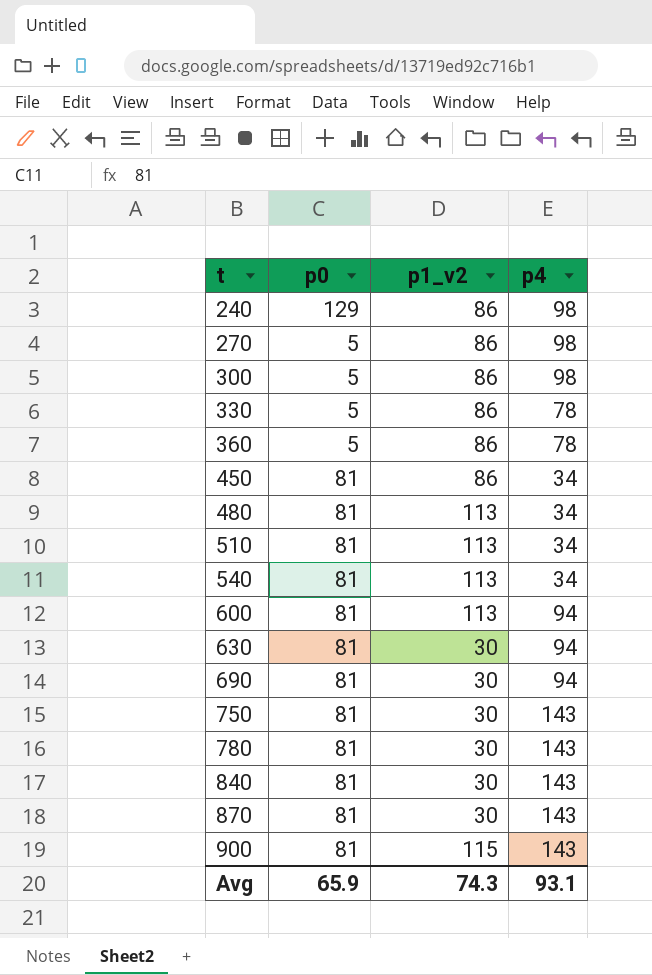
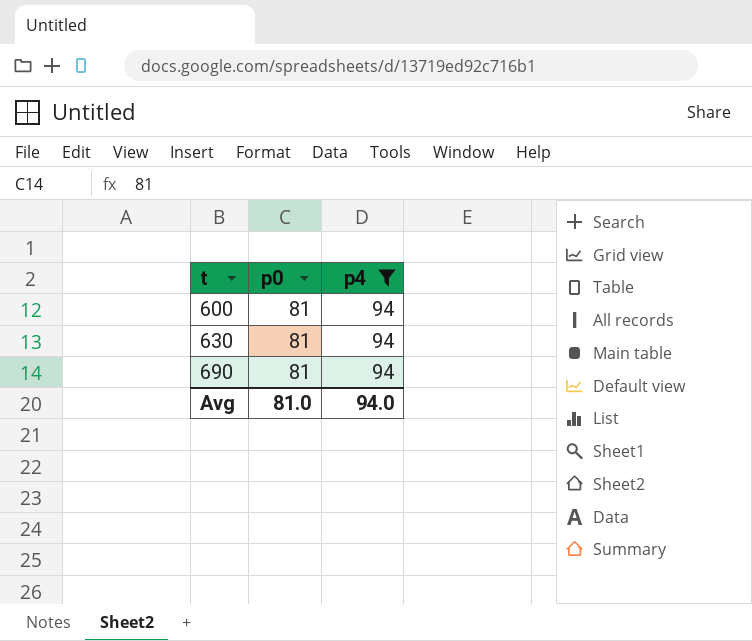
filter: none -> p4 = 94
column p1_v2 | position: 3 -> none
Avg | p0: 65.9 -> 81.0
Avg | p4: 93.1 -> 94.0

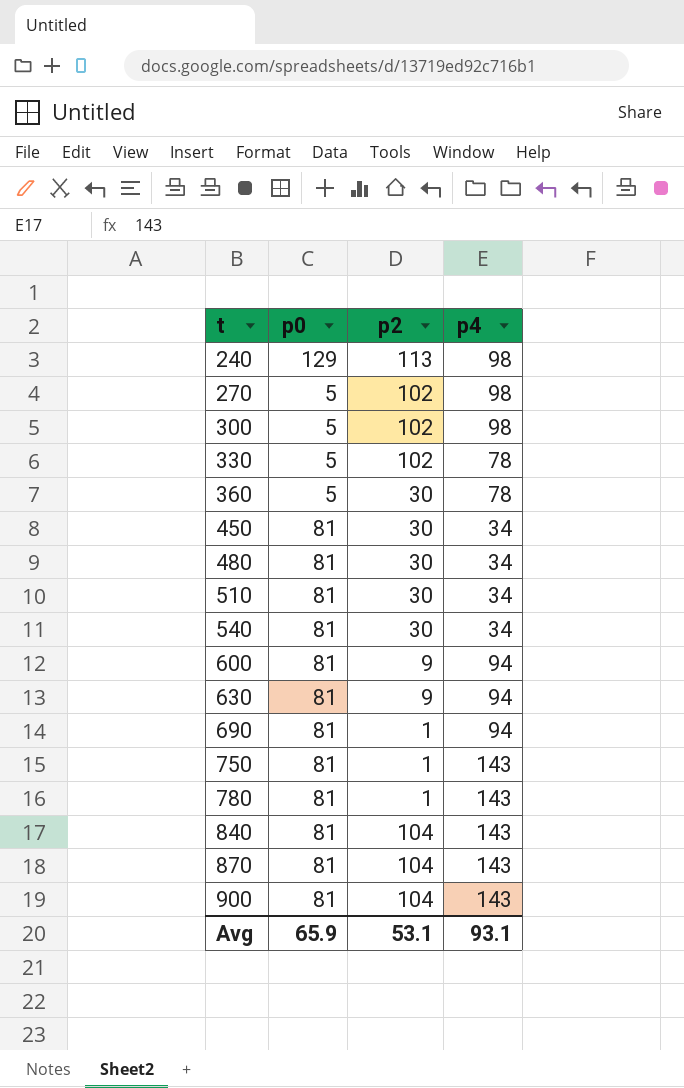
filter: p4 = 94 -> none
column p2 | position: none -> 3
Avg | p0: 81.0 -> 65.9
Avg | p4: 94.0 -> 93.1

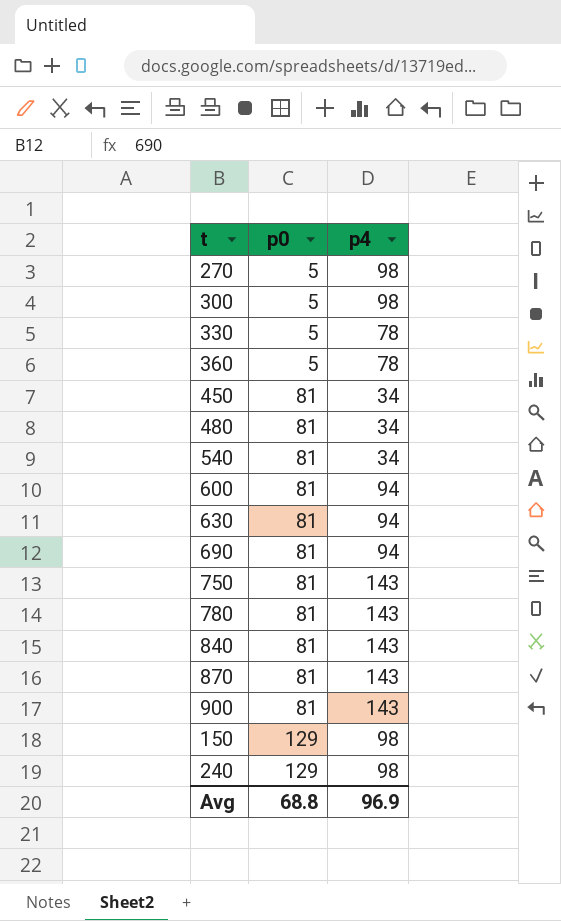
row order: t ascending -> p0 ascending
column p2 | position: 3 -> none
row 510: 81 | 30 | 34 -> none
row 150: none -> 129 | 98
Avg | p0: 65.9 -> 68.8
Avg | p4: 93.1 -> 96.9

